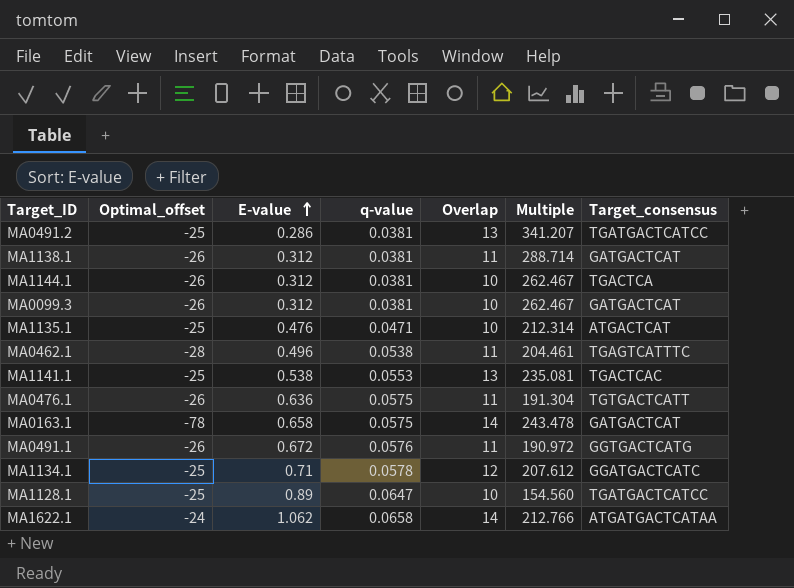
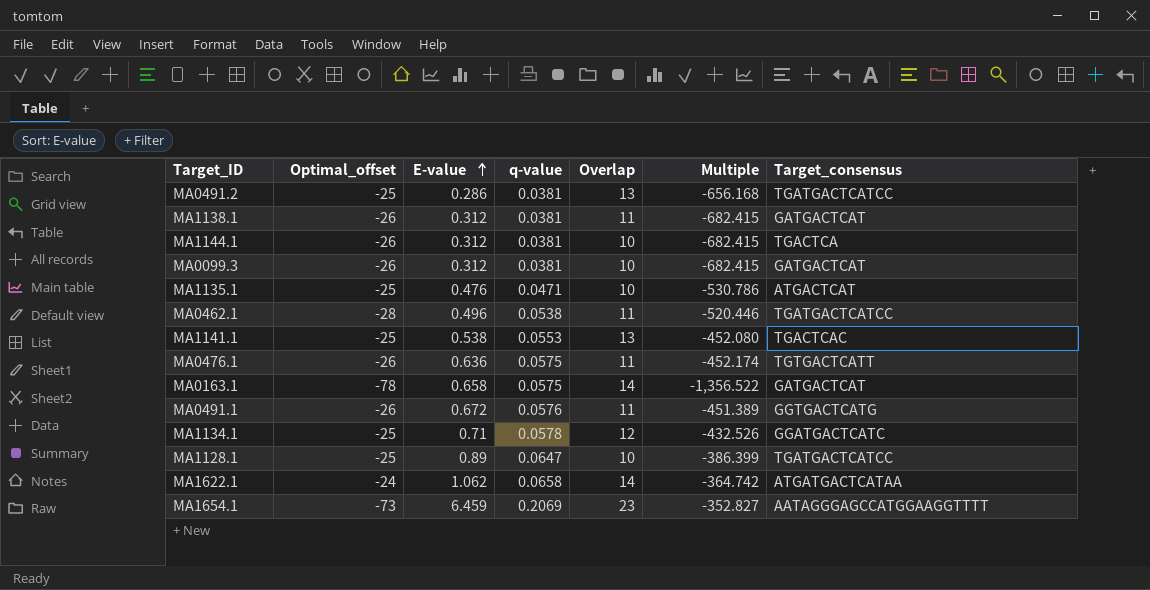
column Multiple | formula: [Overlap] / [q-value] -> [Optimal_offset] / [q-value]
MA0462.1 | Target_consensus: TGAGTCATTTC -> TGATGACTCATCC
row MA1654.1: none -> -73 | 6.459 | 0.2069 | 23 | -352.827 | AATAGGGAGCCATGGAAGGTTTT

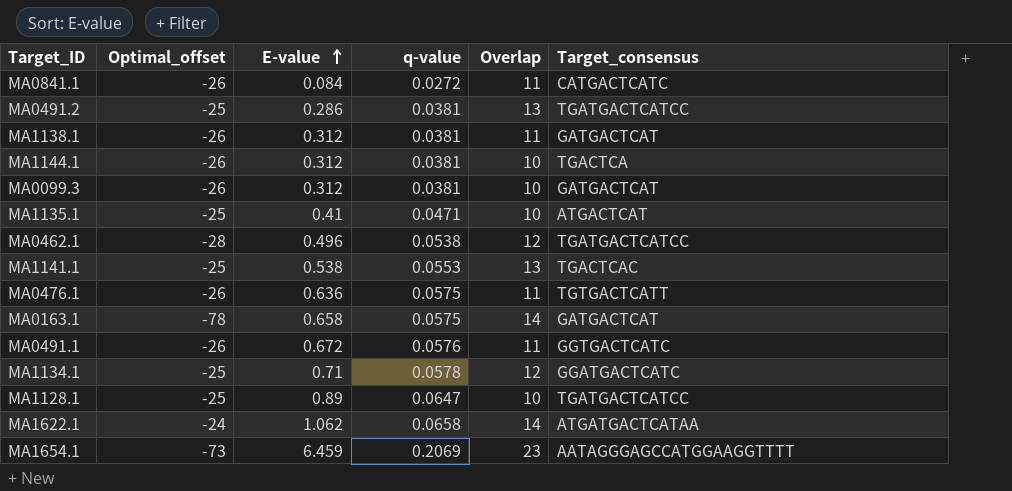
column Multiple | formula: [Optimal_offset] / [q-value] -> none
row MA0841.1: none -> -26 | 0.084 | 0.0272 | 11 | CATGACTCATC
MA1135.1 | E-value: 0.476 -> 0.41
MA0462.1 | Overlap: 11 -> 12
MA0491.1 | Target_consensus: GGTGACTCATG -> GGTGACTCATC

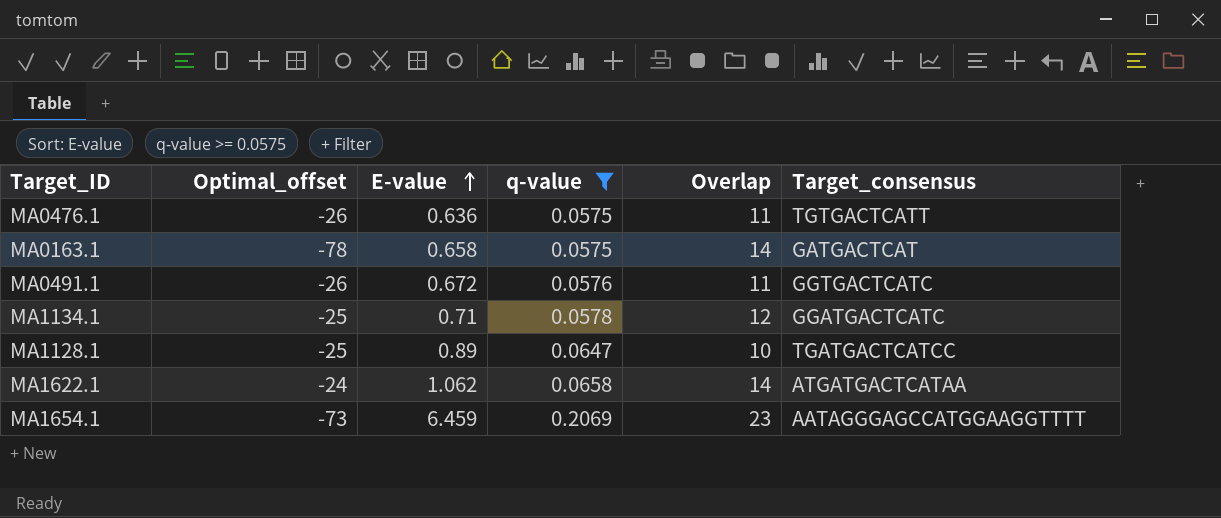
filter: none -> q-value >= 0.0575

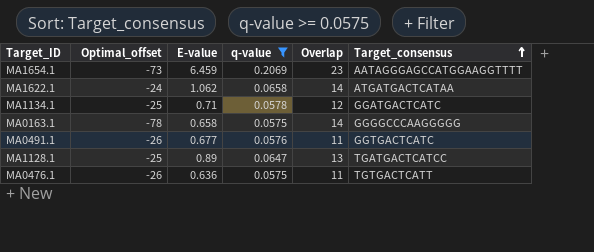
row order: E-value ascending -> Target_consensus ascending
MA0163.1 | Target_consensus: GATGACTCAT -> GGGGCCCAAGGGGG
MA0491.1 | E-value: 0.672 -> 0.677
MA1128.1 | Overlap: 10 -> 13

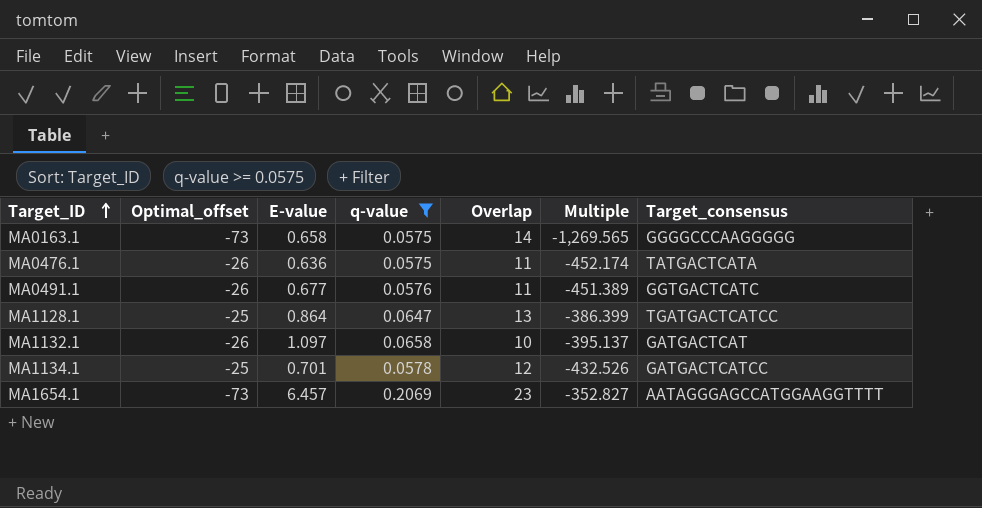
row order: Target_consensus ascending -> Target_ID ascending
column Multiple | formula: none -> [Optimal_offset] / [q-value]
row MA1622.1: -24 | 1.062 | 0.0658 | 14 | ATGATGACTCATAA -> none
MA0163.1 | Optimal_offset: -78 -> -73
MA0476.1 | Target_consensus: TGTGACTCATT -> TATGACTCATA
MA1128.1 | E-value: 0.89 -> 0.864
row MA1132.1: none -> -26 | 1.097 | 0.0658 | 10 | -395.137 | GATGACTCAT
MA1134.1 | E-value: 0.71 -> 0.701
MA1134.1 | Target_consensus: GGATGACTCATC -> GATGACTCATCC
MA1654.1 | E-value: 6.459 -> 6.457

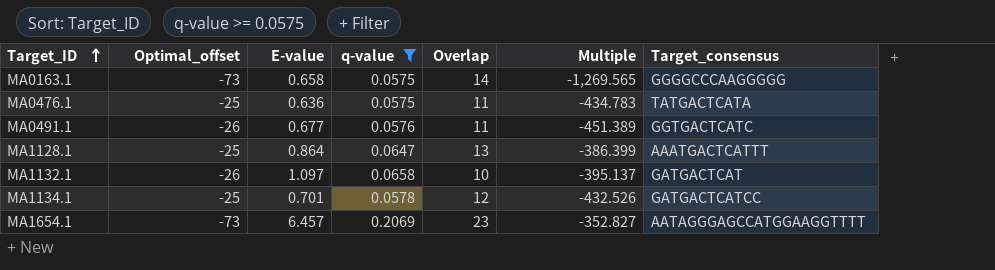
MA0476.1 | Optimal_offset: -26 -> -25
MA0476.1 | Multiple: -452.174 -> -434.783
MA1128.1 | Target_consensus: TGATGACTCATCC -> AAATGACTCATTT

